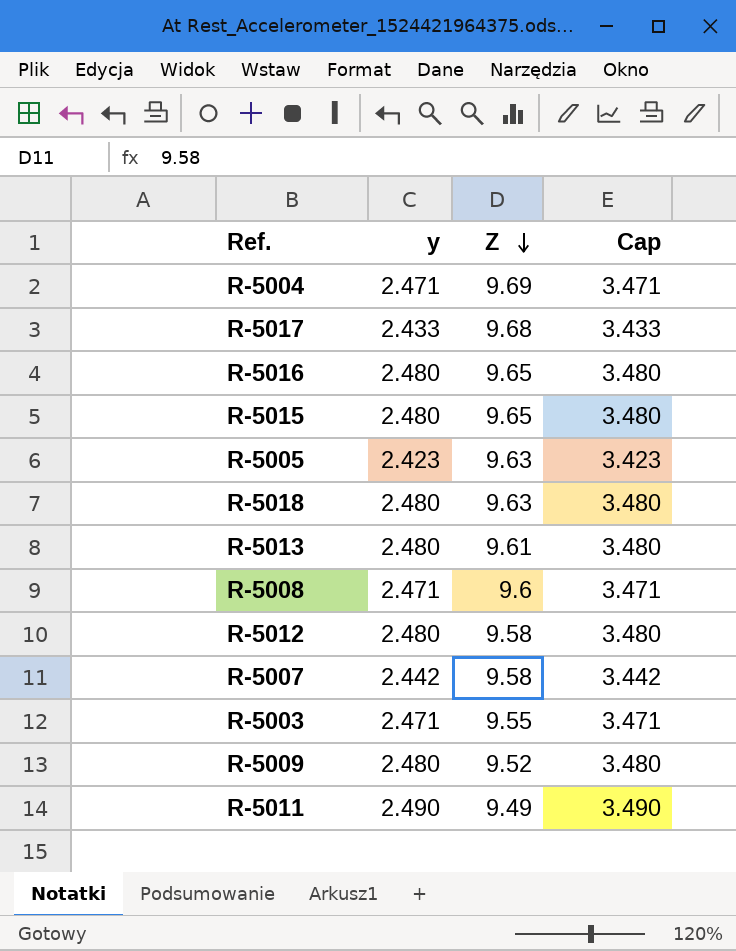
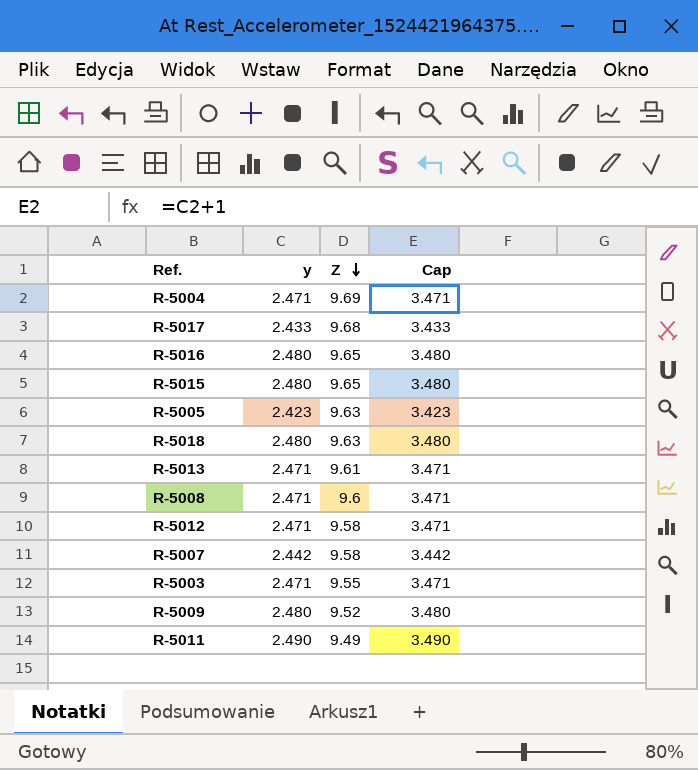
R-5013 | y: 2.480 -> 2.471
R-5013 | Cap: 3.480 -> 3.471
R-5012 | y: 2.480 -> 2.471
R-5012 | Cap: 3.480 -> 3.471

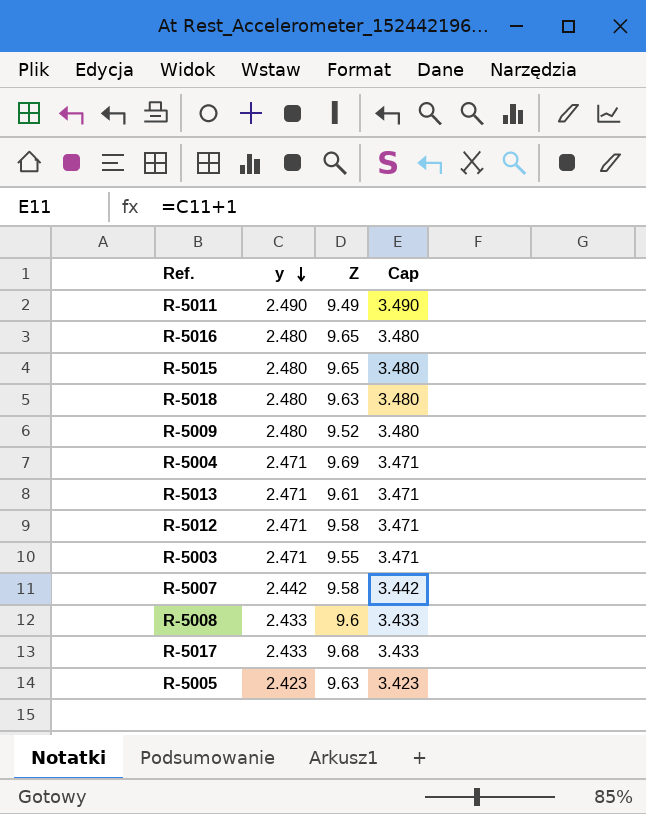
row order: Z descending -> y descending
R-5008 | y: 2.471 -> 2.433
R-5008 | Cap: 3.471 -> 3.433

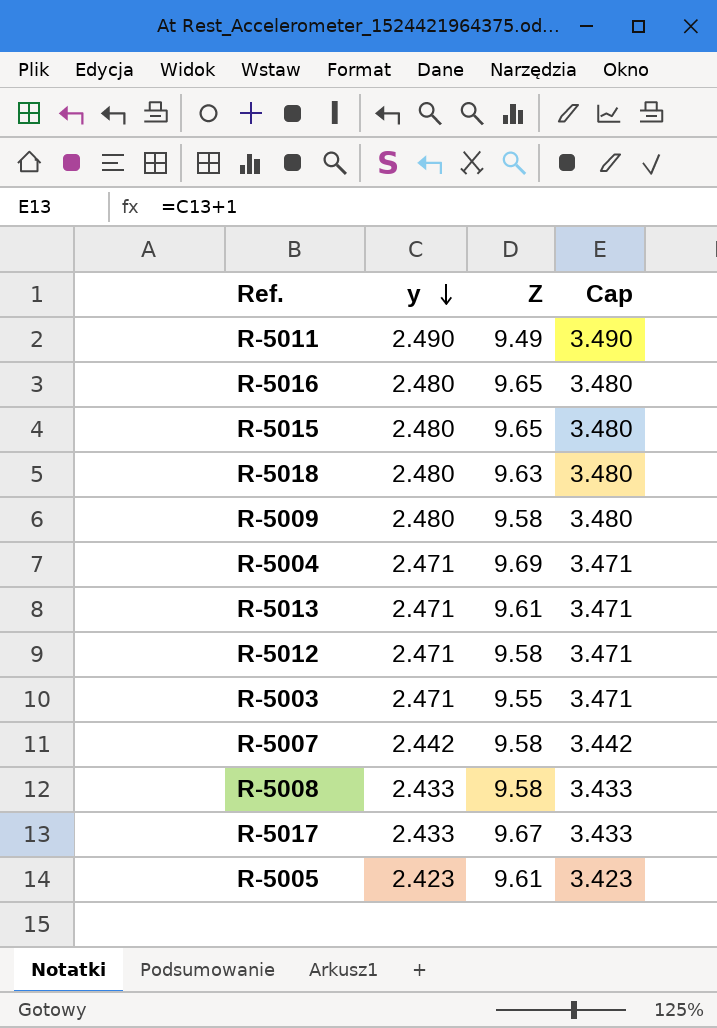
R-5009 | Z: 9.52 -> 9.58
R-5008 | Z: 9.6 -> 9.58
R-5017 | Z: 9.68 -> 9.67
R-5005 | Z: 9.63 -> 9.61

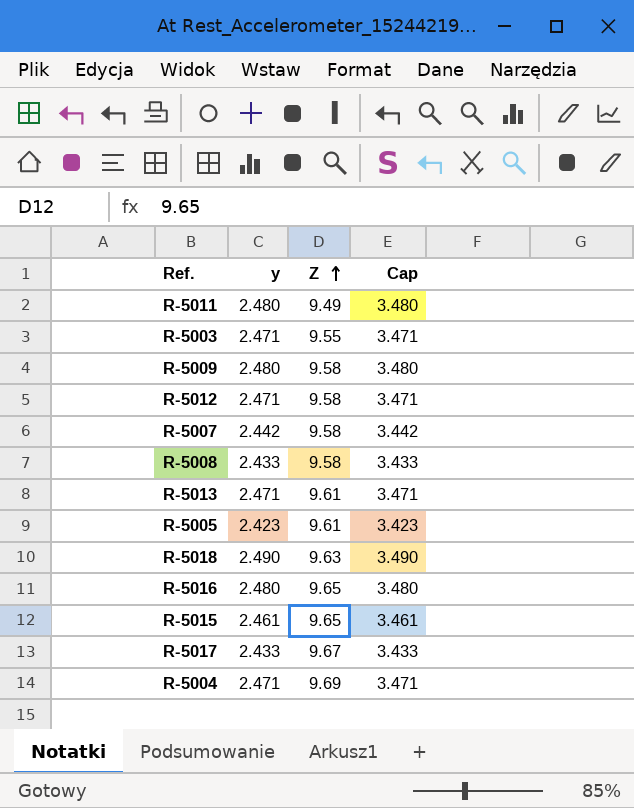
row order: y descending -> Z ascending
R-5011 | y: 2.490 -> 2.480
R-5011 | Cap: 3.490 -> 3.480
R-5018 | y: 2.480 -> 2.490
R-5018 | Cap: 3.480 -> 3.490
R-5015 | y: 2.480 -> 2.461
R-5015 | Cap: 3.480 -> 3.461

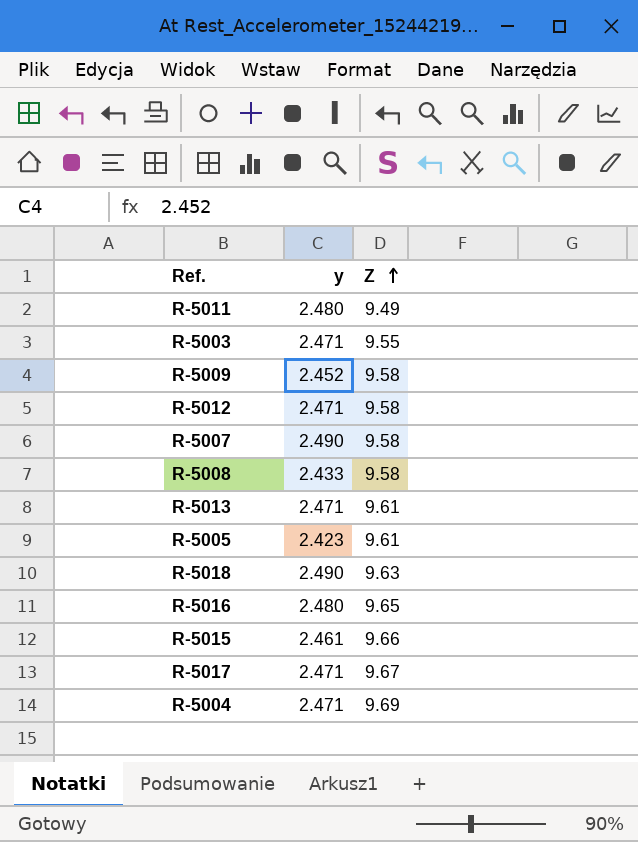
column Cap | formula: [y] + 1 -> none
R-5009 | y: 2.480 -> 2.452
R-5007 | y: 2.442 -> 2.490
R-5015 | Z: 9.65 -> 9.66
R-5017 | y: 2.433 -> 2.471

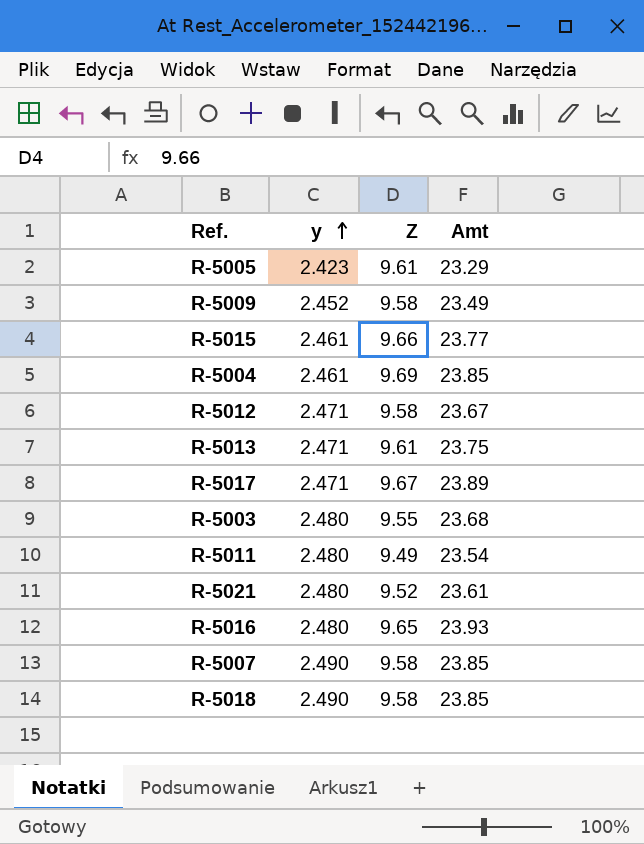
row order: Z ascending -> y ascending
column Amt | formula: none -> [y] * [Z]
row R-5008: 2.433 | 9.58 -> none
R-5004 | y: 2.471 -> 2.461
R-5003 | y: 2.471 -> 2.480
row R-5021: none -> 2.480 | 9.52 | 23.61
R-5018 | Z: 9.63 -> 9.58

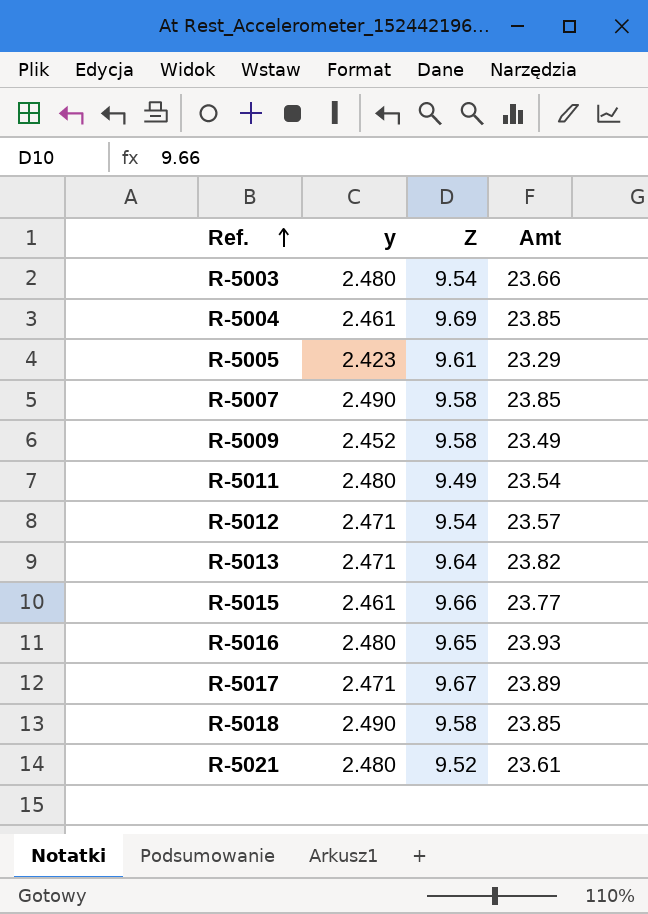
row order: y ascending -> Ref. ascending
R-5003 | Z: 9.55 -> 9.54
R-5003 | Amt: 23.68 -> 23.66
R-5012 | Z: 9.58 -> 9.54
R-5012 | Amt: 23.67 -> 23.57
R-5013 | Z: 9.61 -> 9.64
R-5013 | Amt: 23.75 -> 23.82

